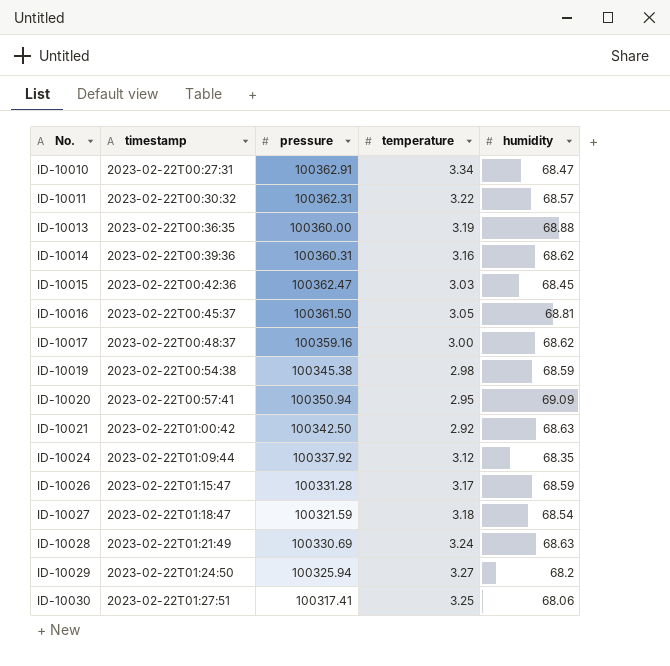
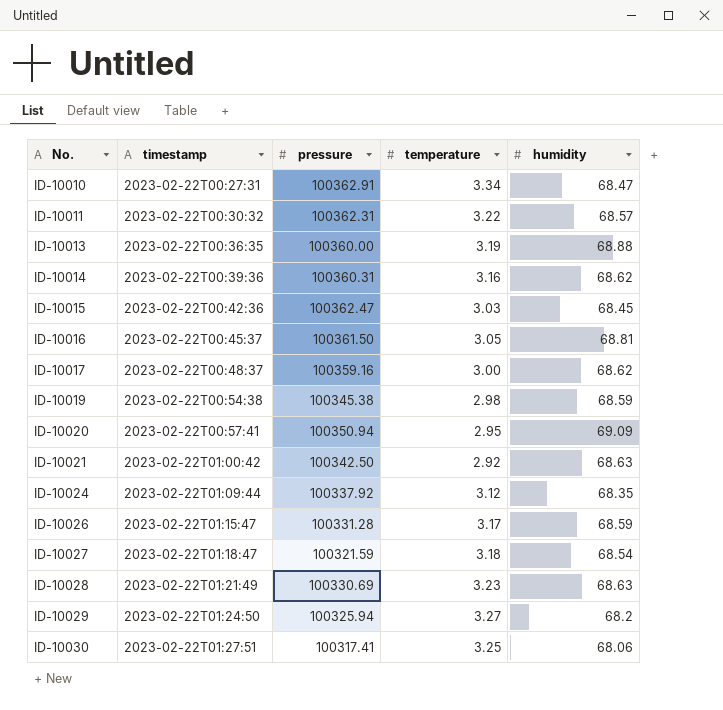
ID-10028 | temperature: 3.24 -> 3.23

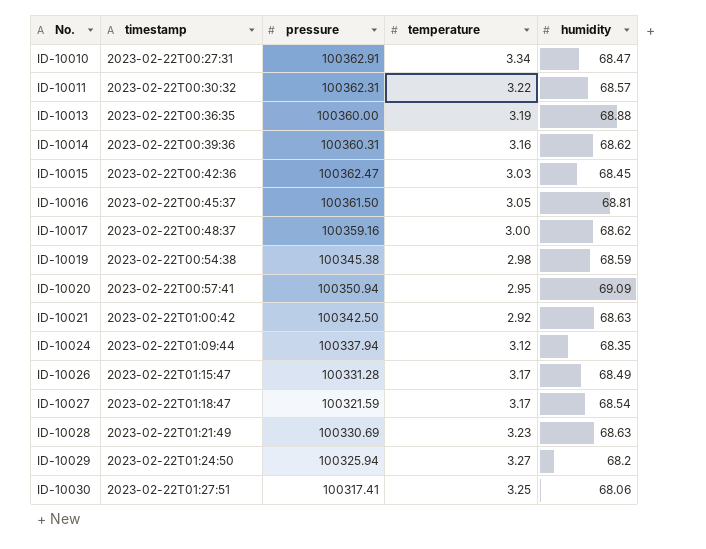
ID-10024 | pressure: 100337.92 -> 100337.94
ID-10026 | humidity: 68.59 -> 68.49
ID-10027 | temperature: 3.18 -> 3.17

